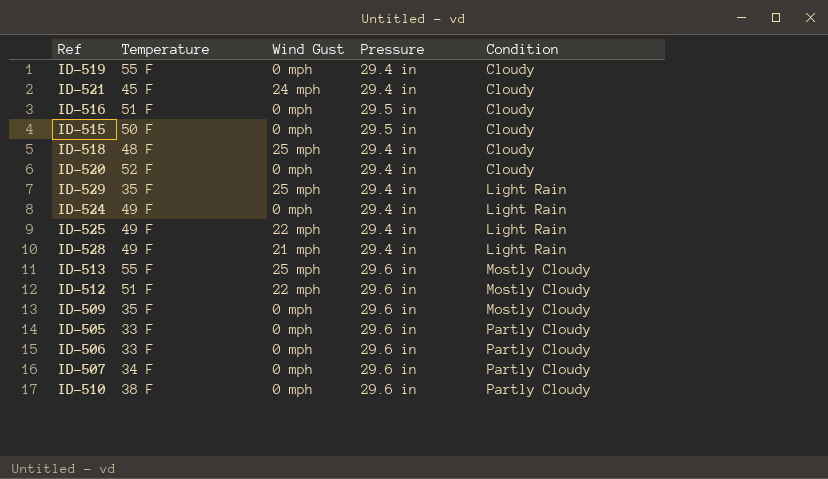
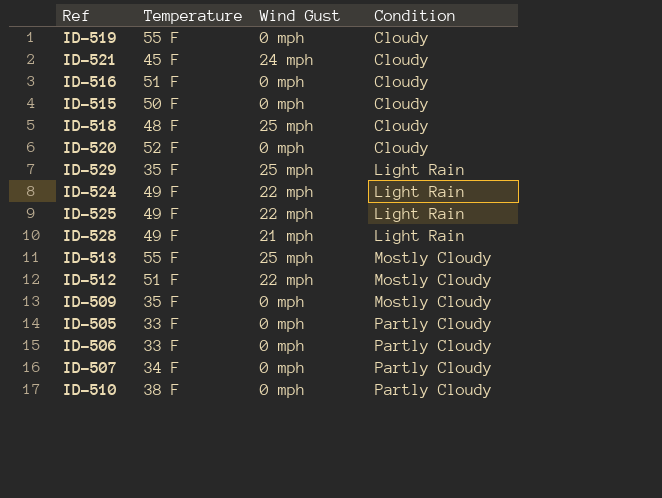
column Pressure | position: 4 -> none
ID-524 | Wind Gust: 0 mph -> 22 mph

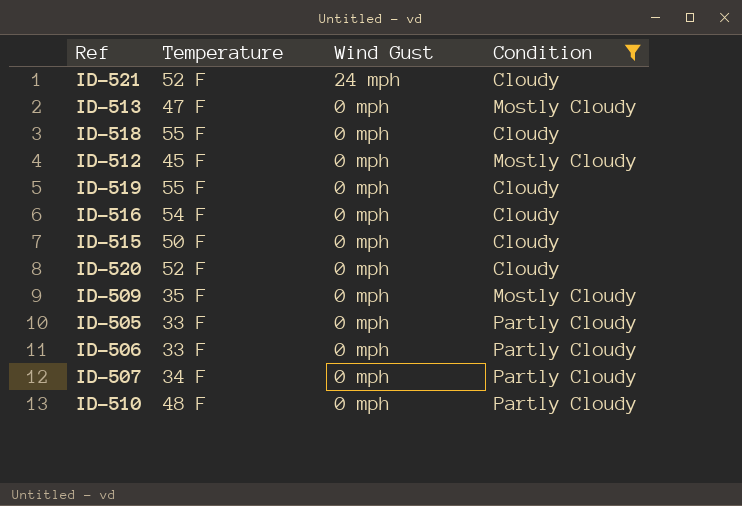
filter: none -> Condition != Light Rain
row order: Condition ascending -> Wind Gust descending
ID-521 | Temperature: 45 F -> 52 F
ID-513 | Temperature: 55 F -> 47 F
ID-513 | Wind Gust: 25 mph -> 0 mph
ID-518 | Temperature: 48 F -> 55 F
ID-518 | Wind Gust: 25 mph -> 0 mph
ID-512 | Temperature: 51 F -> 45 F
ID-512 | Wind Gust: 22 mph -> 0 mph
ID-516 | Temperature: 51 F -> 54 F
ID-510 | Temperature: 38 F -> 48 F

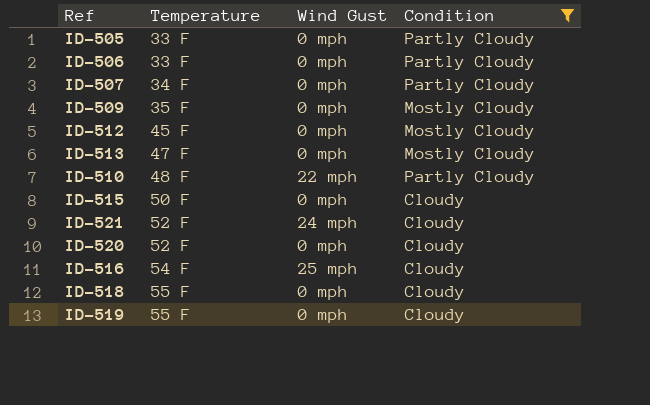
row order: Wind Gust descending -> Temperature ascending
ID-510 | Wind Gust: 0 mph -> 22 mph
ID-516 | Wind Gust: 0 mph -> 25 mph

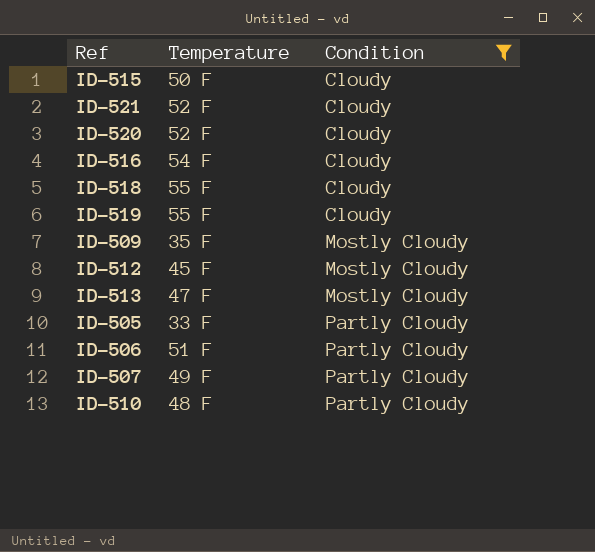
row order: Temperature ascending -> Condition ascending
column Wind Gust | position: 3 -> none
ID-506 | Temperature: 33 F -> 51 F
ID-507 | Temperature: 34 F -> 49 F

